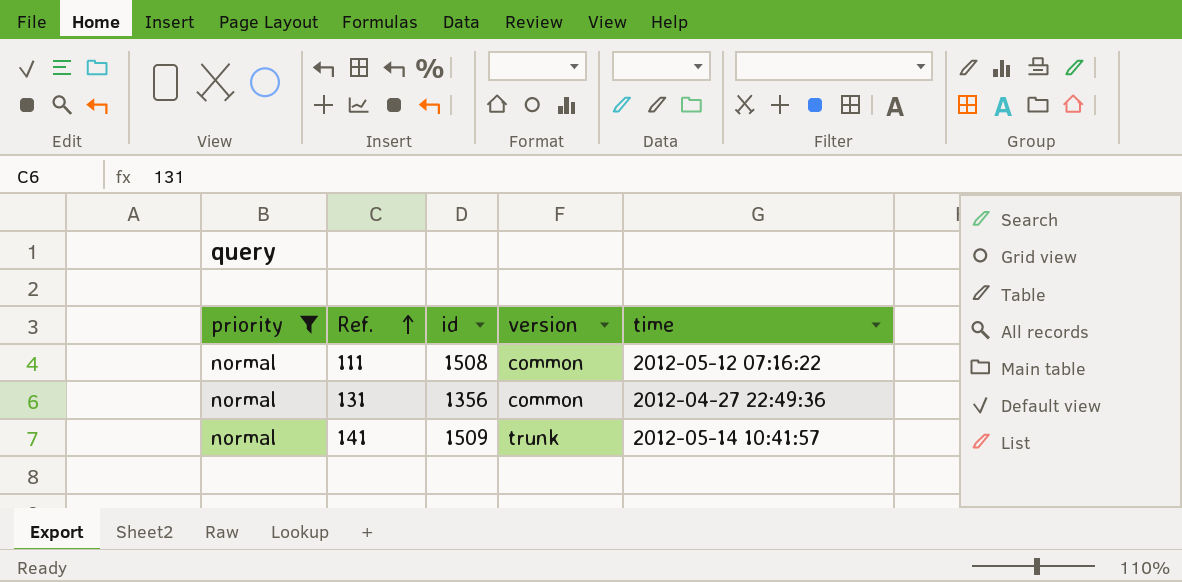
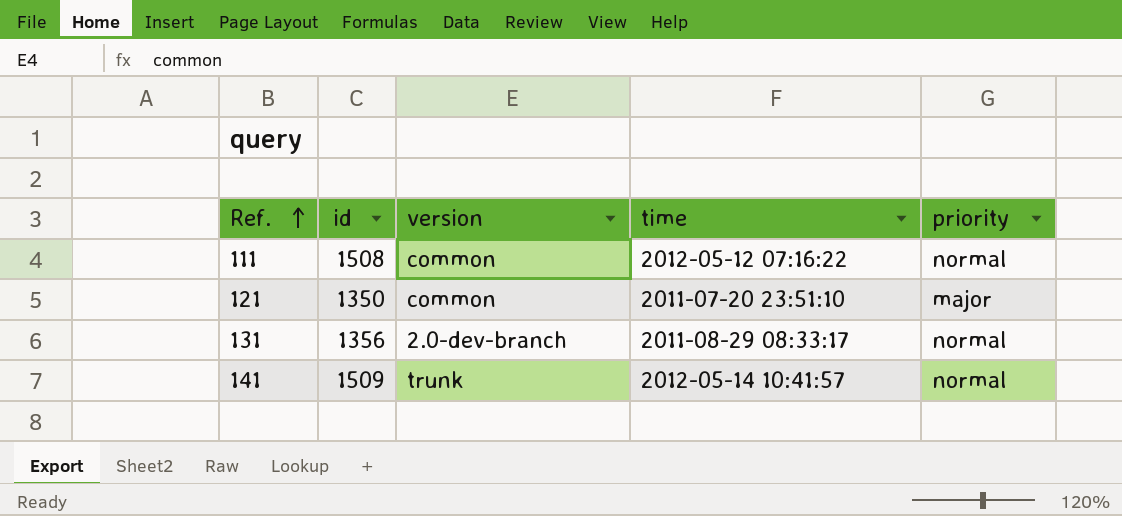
filter: priority = normal -> none
column priority | position: 1 -> 5
131 | version: common -> 2.0-dev-branch
131 | time: 2012-04-27 22:49:36 -> 2011-08-29 08:33:17

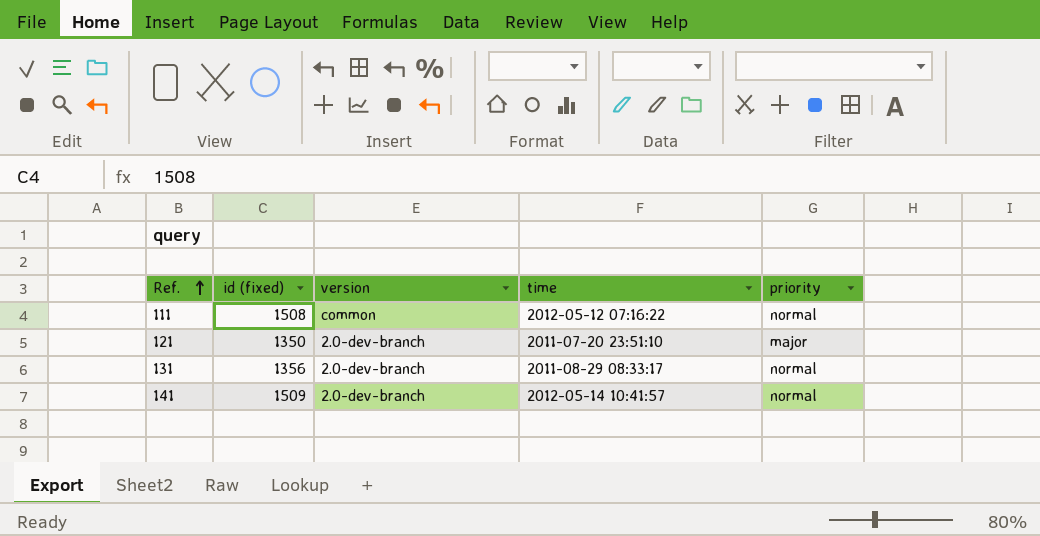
column name: id -> id (fixed)
121 | version: common -> 2.0-dev-branch
141 | version: trunk -> 2.0-dev-branch

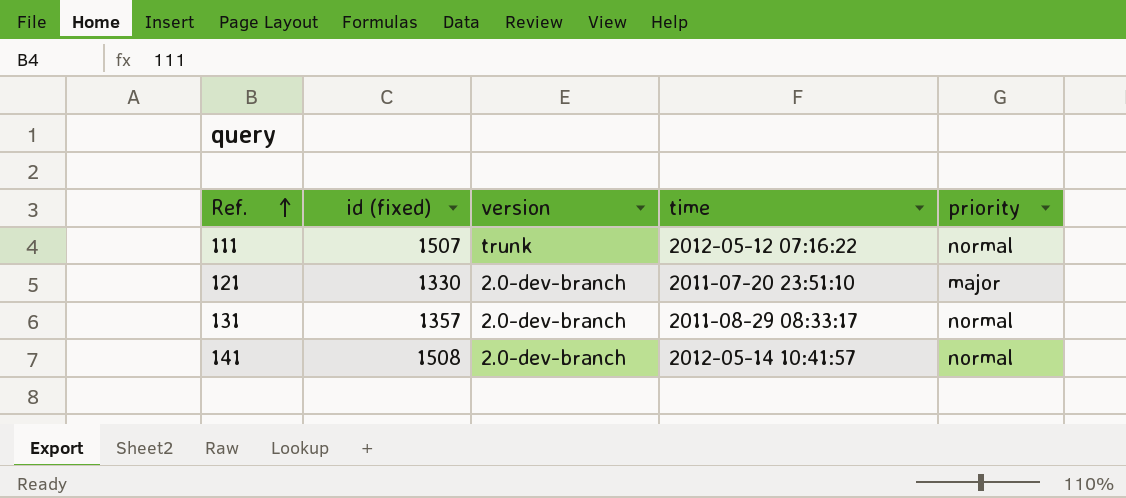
111 | id (fixed): 1508 -> 1507
111 | version: common -> trunk
121 | id (fixed): 1350 -> 1330
131 | id (fixed): 1356 -> 1357
141 | id (fixed): 1509 -> 1508

